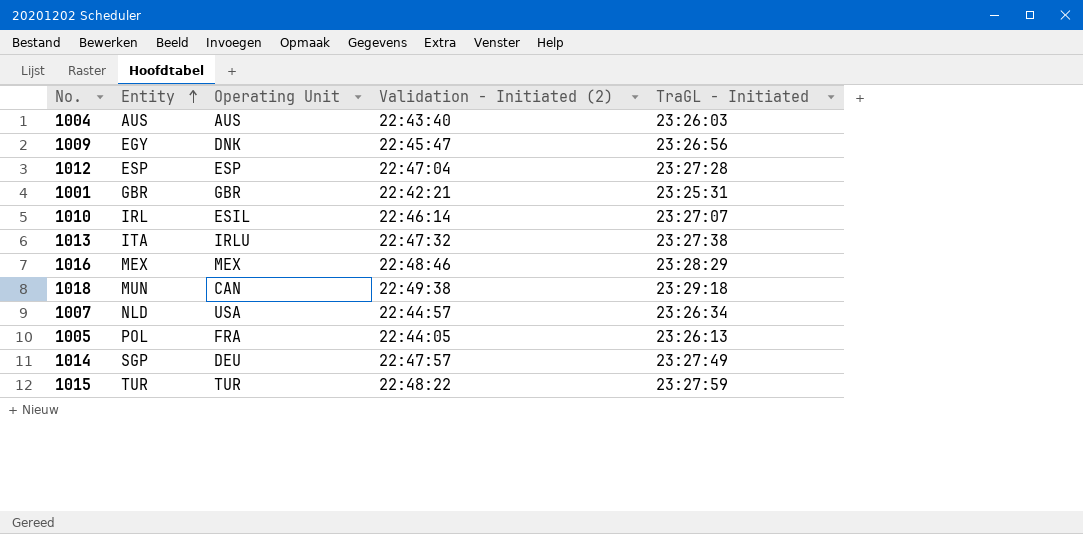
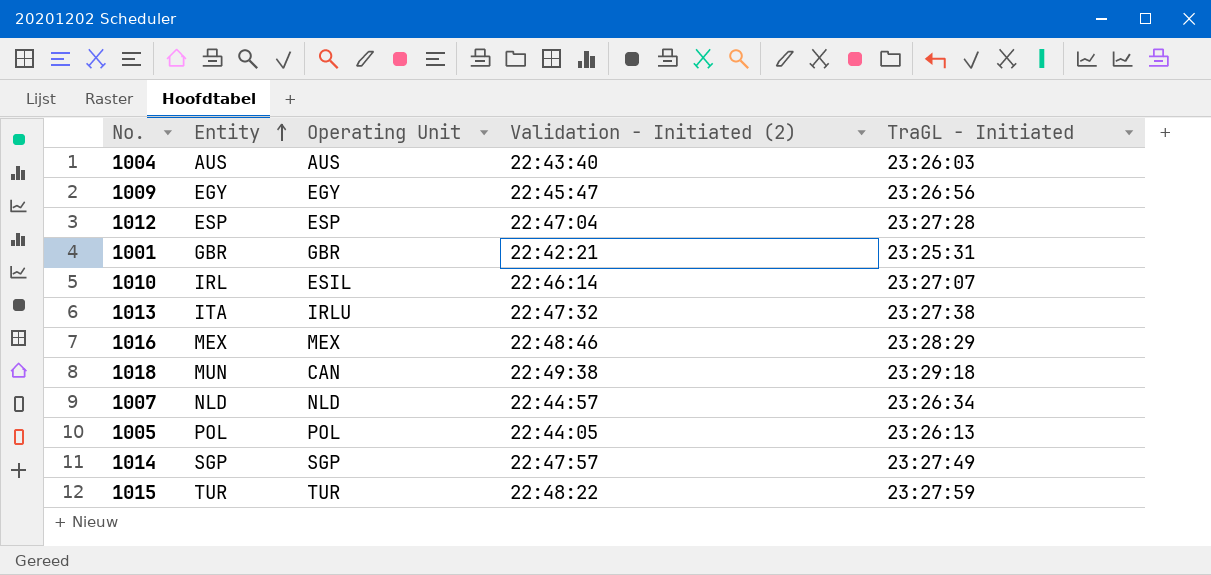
1009 | Operating Unit: DNK -> EGY
1007 | Operating Unit: USA -> NLD
1005 | Operating Unit: FRA -> POL
1014 | Operating Unit: DEU -> SGP

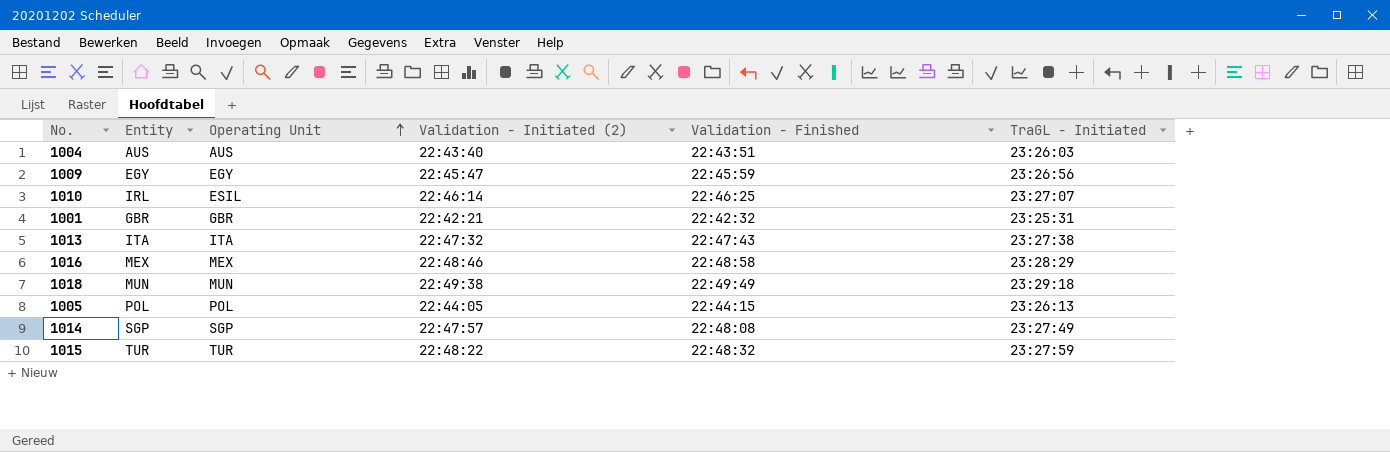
row order: Entity ascending -> Operating Unit ascending
column Validation - Finished | position: none -> 5
row 1012: ESP | ESP | 22:47:04 | 23:27:28 -> none
row 1007: NLD | NLD | 22:44:57 | 23:26:34 -> none
1013 | Operating Unit: IRLU -> ITA
1018 | Operating Unit: CAN -> MUN

